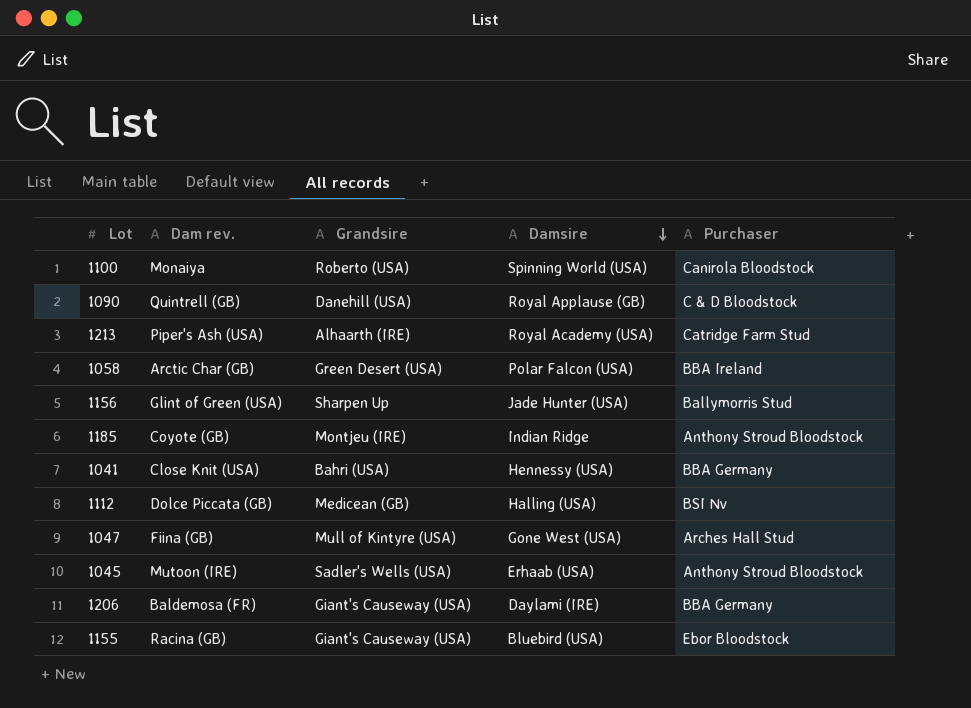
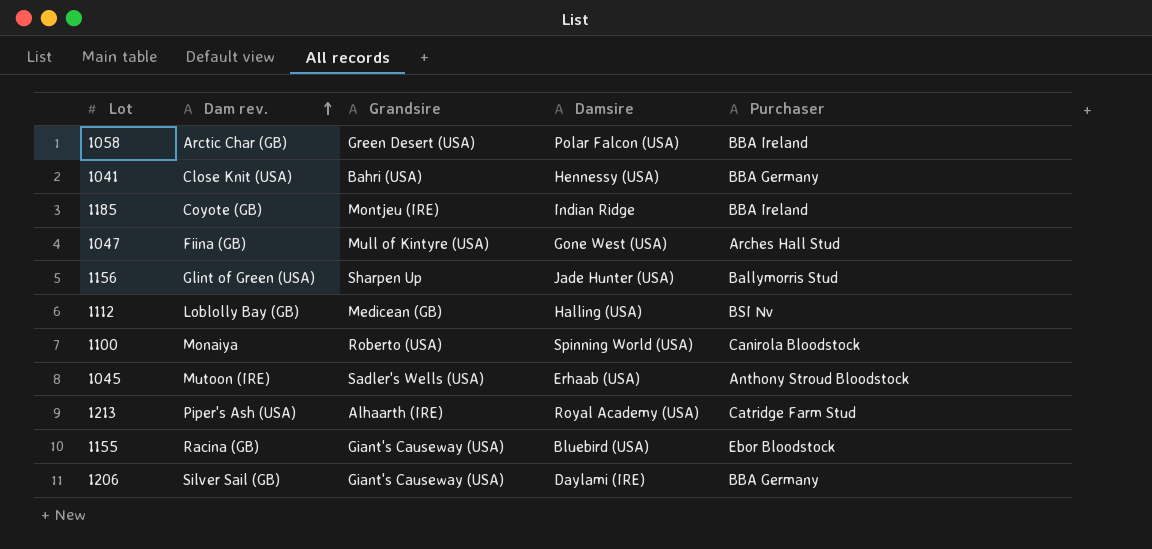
row order: Damsire descending -> Dam rev. ascending
row 1090: Quintrell (GB) | Danehill (USA) | Royal Applause (GB) | C & D Bloodstock -> none
1185 | Purchaser: Anthony Stroud Bloodstock -> BBA Ireland
1112 | Dam rev.: Dolce Piccata (GB) -> Loblolly Bay (GB)
1206 | Dam rev.: Baldemosa (FR) -> Silver Sail (GB)

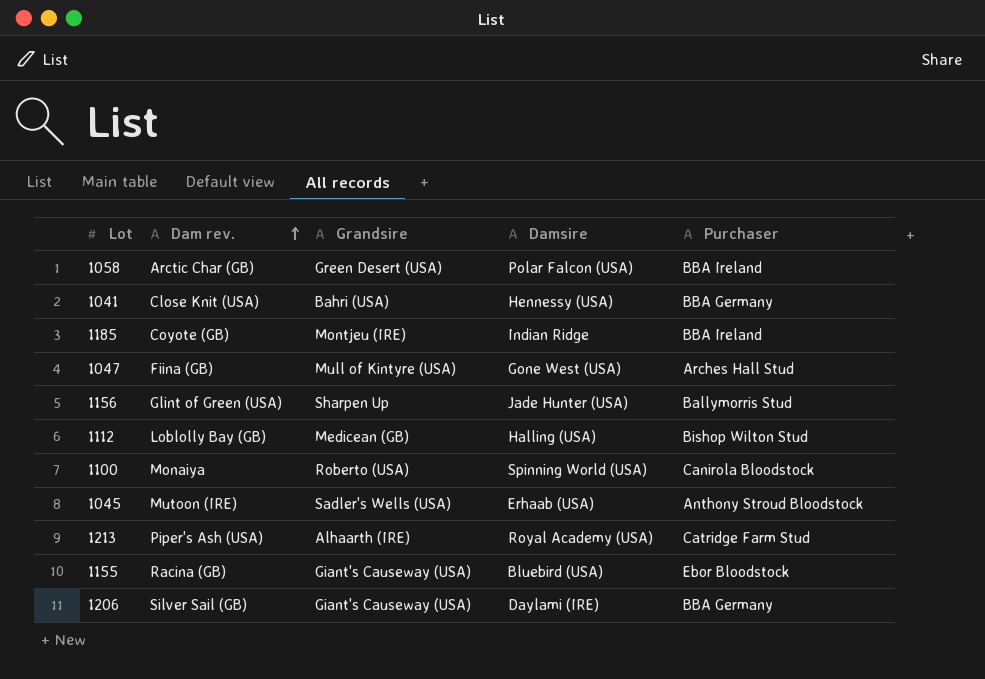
1112 | Purchaser: BSI Nv -> Bishop Wilton Stud

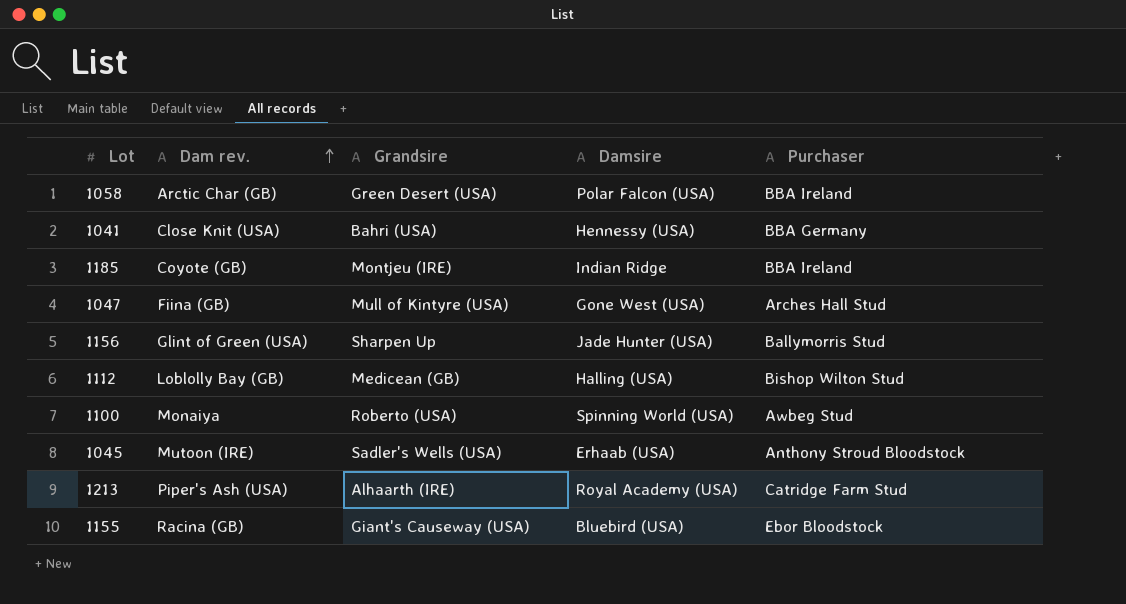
row 1206: Silver Sail (GB) | Giant's Causeway (USA) | Daylami (IRE) | BBA Germany -> none
1100 | Purchaser: Canirola Bloodstock -> Awbeg Stud

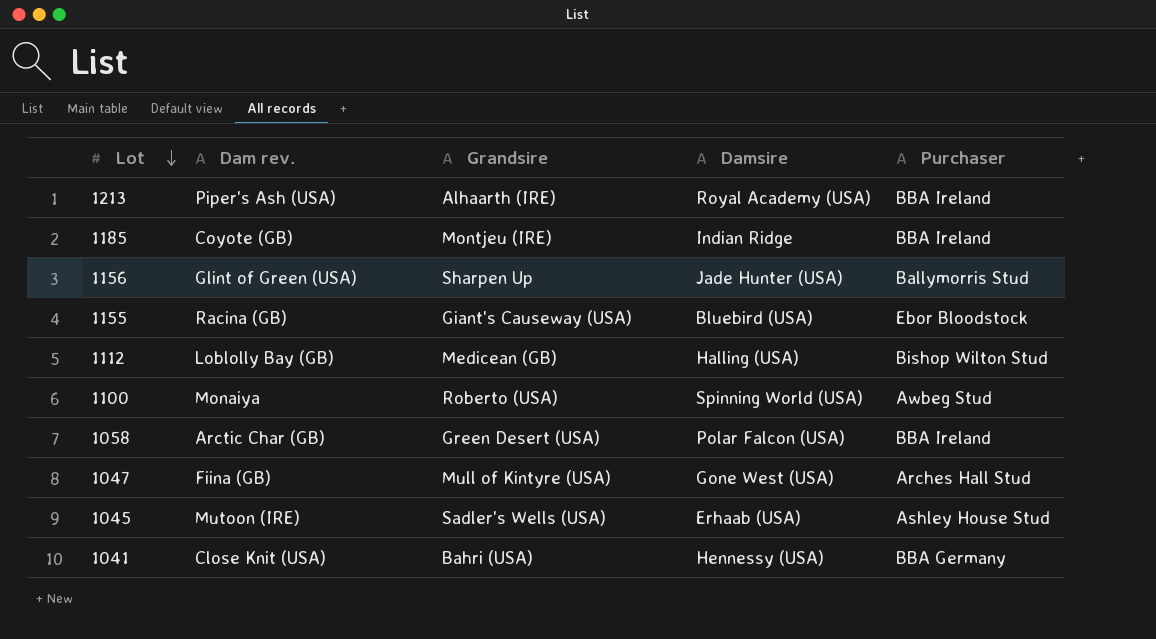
row order: Dam rev. ascending -> Lot descending
1213 | Purchaser: Catridge Farm Stud -> BBA Ireland
1045 | Purchaser: Anthony Stroud Bloodstock -> Ashley House Stud

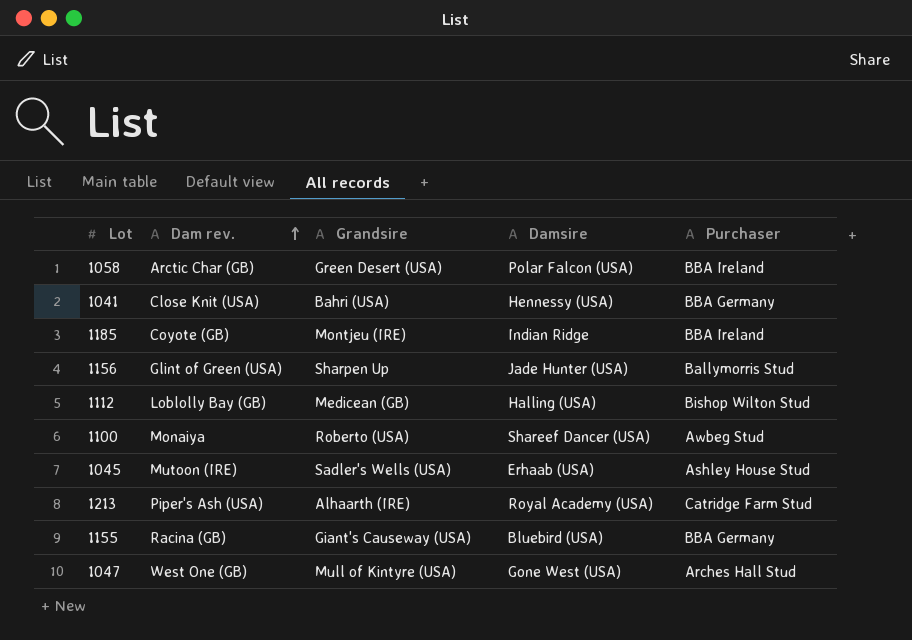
row order: Lot descending -> Dam rev. ascending
1100 | Damsire: Spinning World (USA) -> Shareef Dancer (USA)
1213 | Purchaser: BBA Ireland -> Catridge Farm Stud
1155 | Purchaser: Ebor Bloodstock -> BBA Germany
1047 | Dam rev.: Fiina (GB) -> West One (GB)

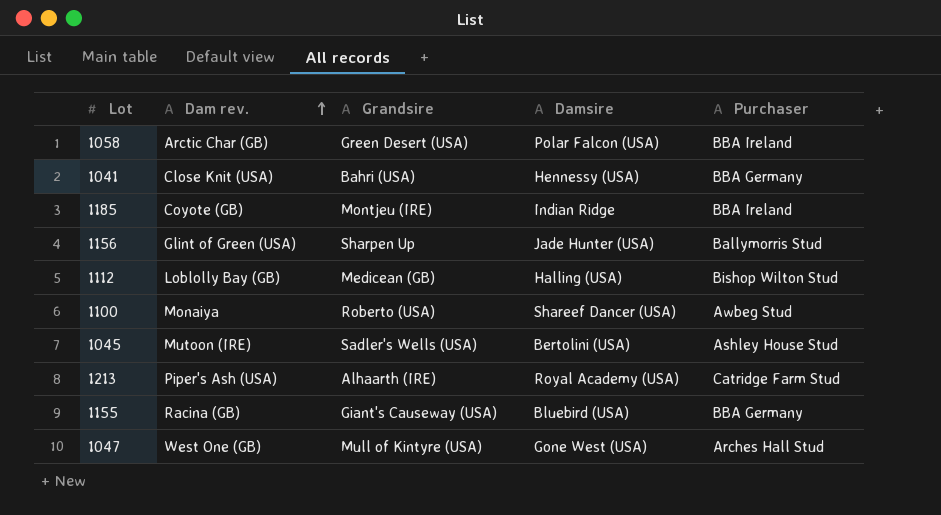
1045 | Damsire: Erhaab (USA) -> Bertolini (USA)

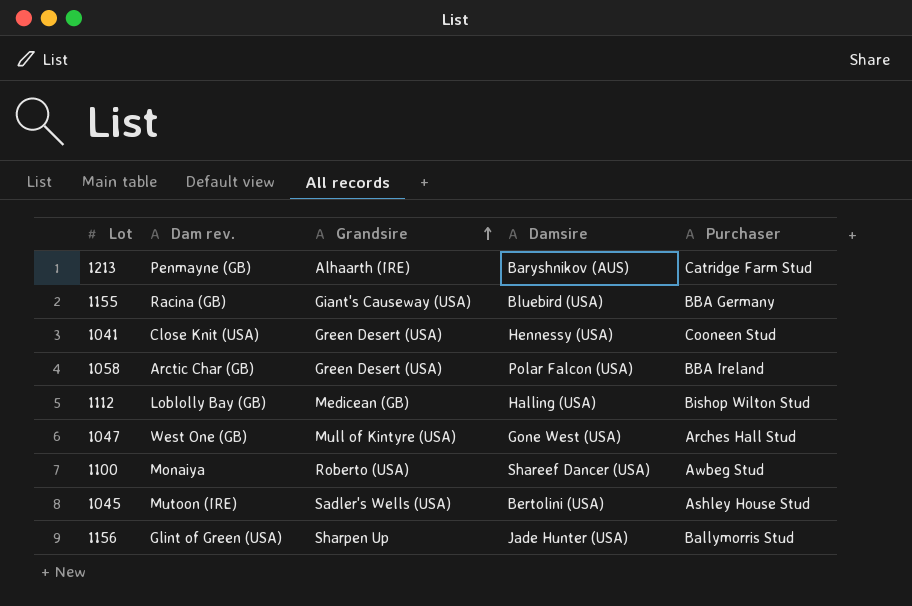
row order: Dam rev. ascending -> Grandsire ascending
row 1185: Coyote (GB) | Montjeu (IRE) | Indian Ridge | BBA Ireland -> none
1213 | Dam rev.: Piper's Ash (USA) -> Penmayne (GB)
1213 | Damsire: Royal Academy (USA) -> Baryshnikov (AUS)
1041 | Grandsire: Bahri (USA) -> Green Desert (USA)
1041 | Purchaser: BBA Germany -> Cooneen Stud

